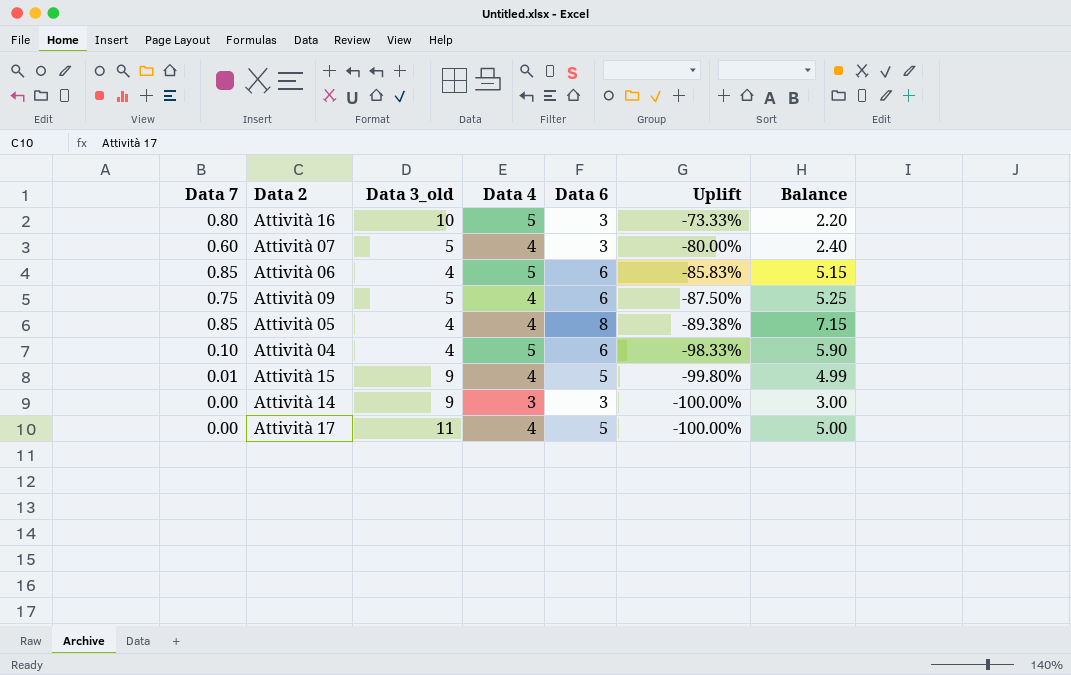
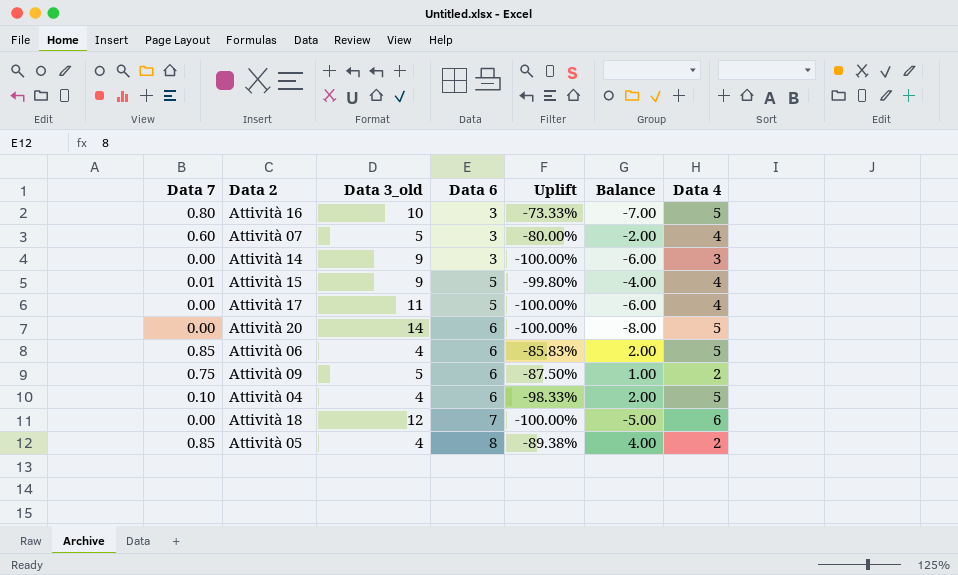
row order: Uplift descending -> Data 6 ascending
column Balance | formula: [Data 6] - [Data 7] -> [Data 6] - [Data 3_old]
column Data 4 | position: 4 -> 7
row Attività 20: none -> 0.00 | 14 | 6 | -100.00% | -8.00 | 5
Attività 09 | Data 4: 4 -> 2
row Attività 18: none -> 0.00 | 12 | 7 | -100.00% | -5.00 | 6
Attività 05 | Data 4: 4 -> 2

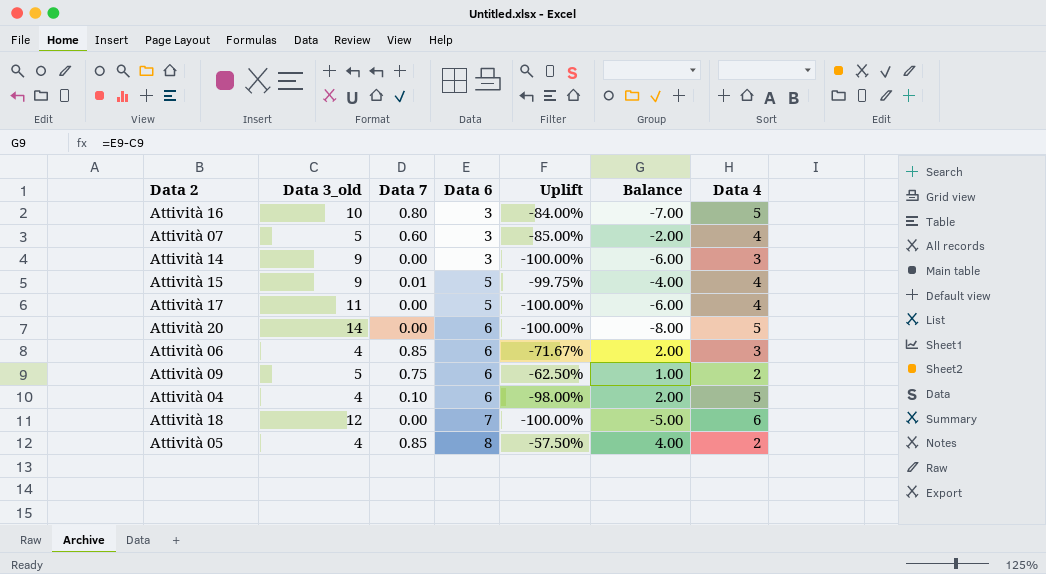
column Data 7 | position: 1 -> 3
column Uplift | formula: ([Data 7] - [Data 6]) / [Data 6] -> ([Data 7] - [Data 4]) / [Data 4]
Attività 06 | Data 4: 5 -> 3

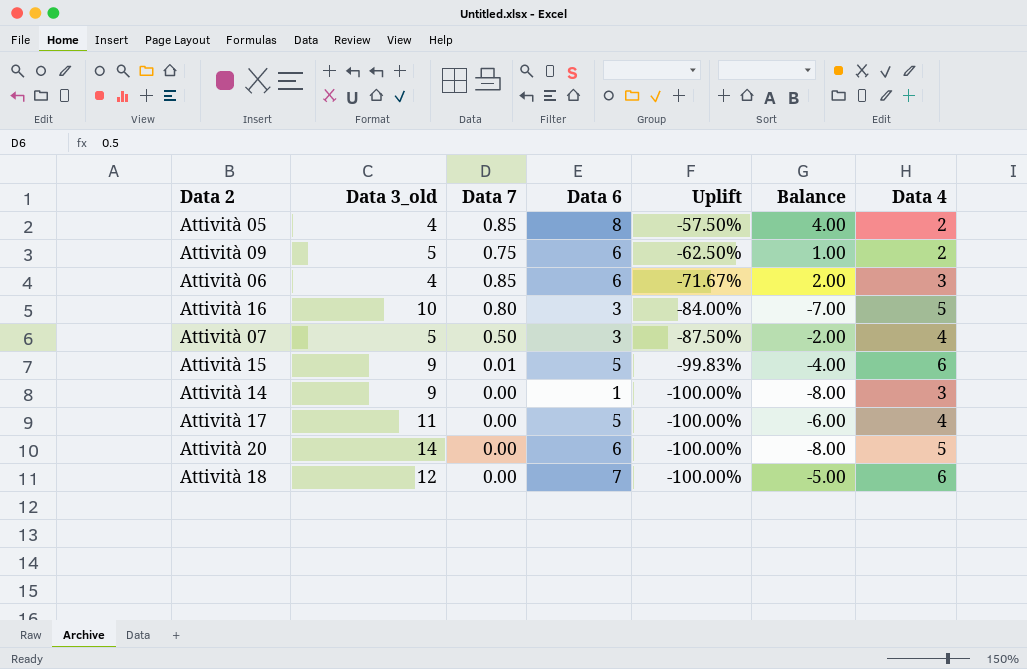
row order: Data 6 ascending -> Uplift descending
row Attività 04: 4 | 0.10 | 6 | -98.00% | 2.00 | 5 -> none
Attività 07 | Data 7: 0.60 -> 0.50
Attività 07 | Uplift: -85.00% -> -87.50%
Attività 15 | Uplift: -99.75% -> -99.83%
Attività 15 | Data 4: 4 -> 6
Attività 14 | Data 6: 3 -> 1
Attività 14 | Balance: -6.00 -> -8.00

